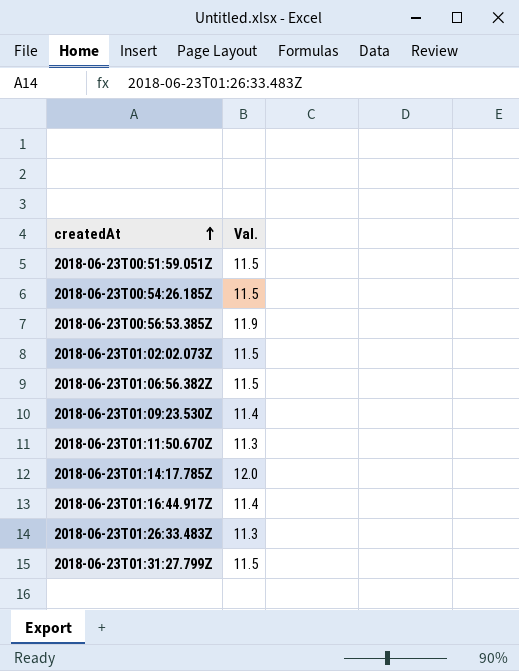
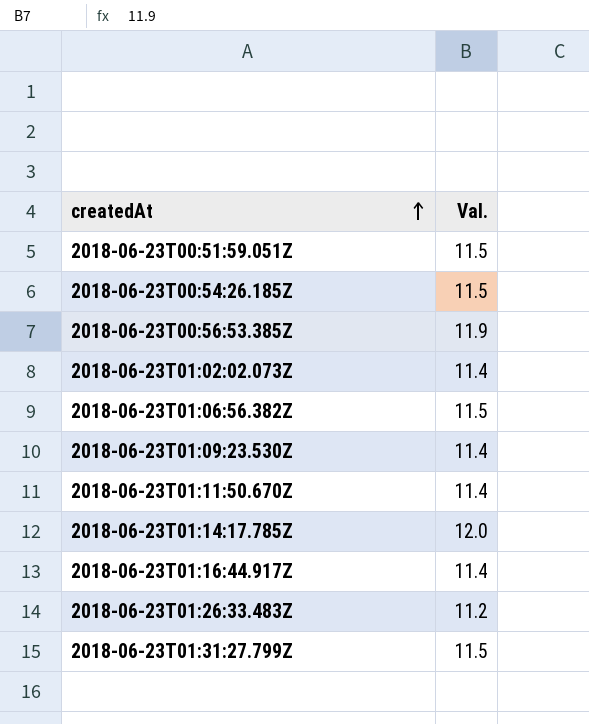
2018-06-23T01:02:02.073Z | Val.: 11.5 -> 11.4
2018-06-23T01:11:50.670Z | Val.: 11.3 -> 11.4
2018-06-23T01:26:33.483Z | Val.: 11.3 -> 11.2

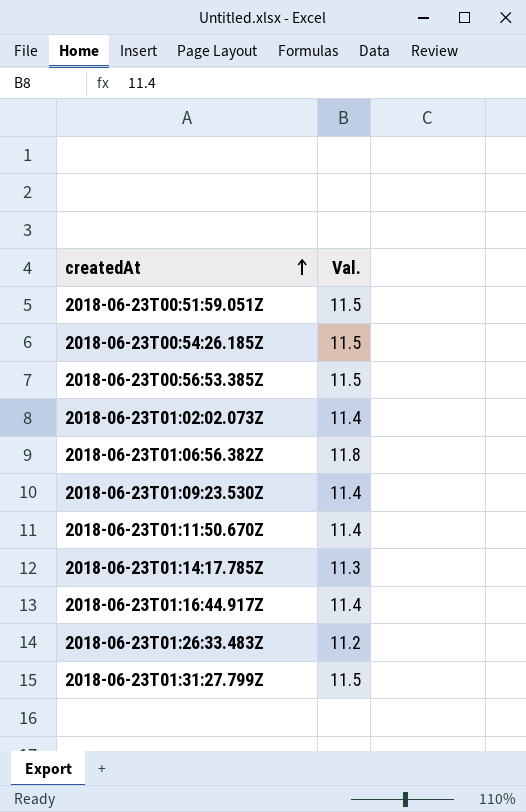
2018-06-23T00:56:53.385Z | Val.: 11.9 -> 11.5
2018-06-23T01:06:56.382Z | Val.: 11.5 -> 11.8
2018-06-23T01:14:17.785Z | Val.: 12.0 -> 11.3

